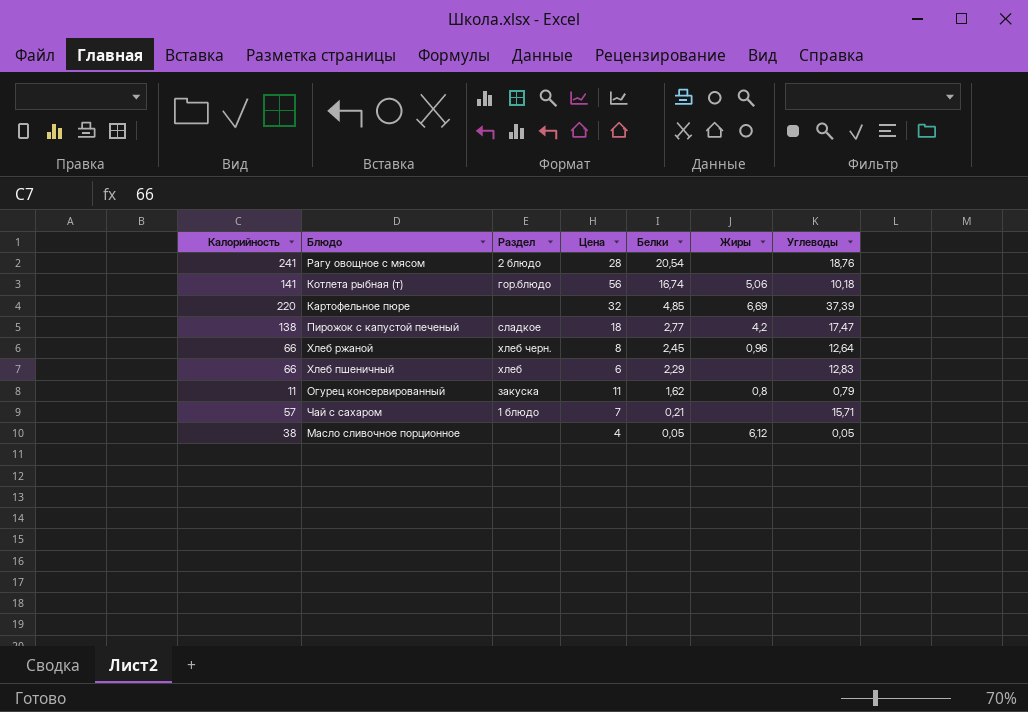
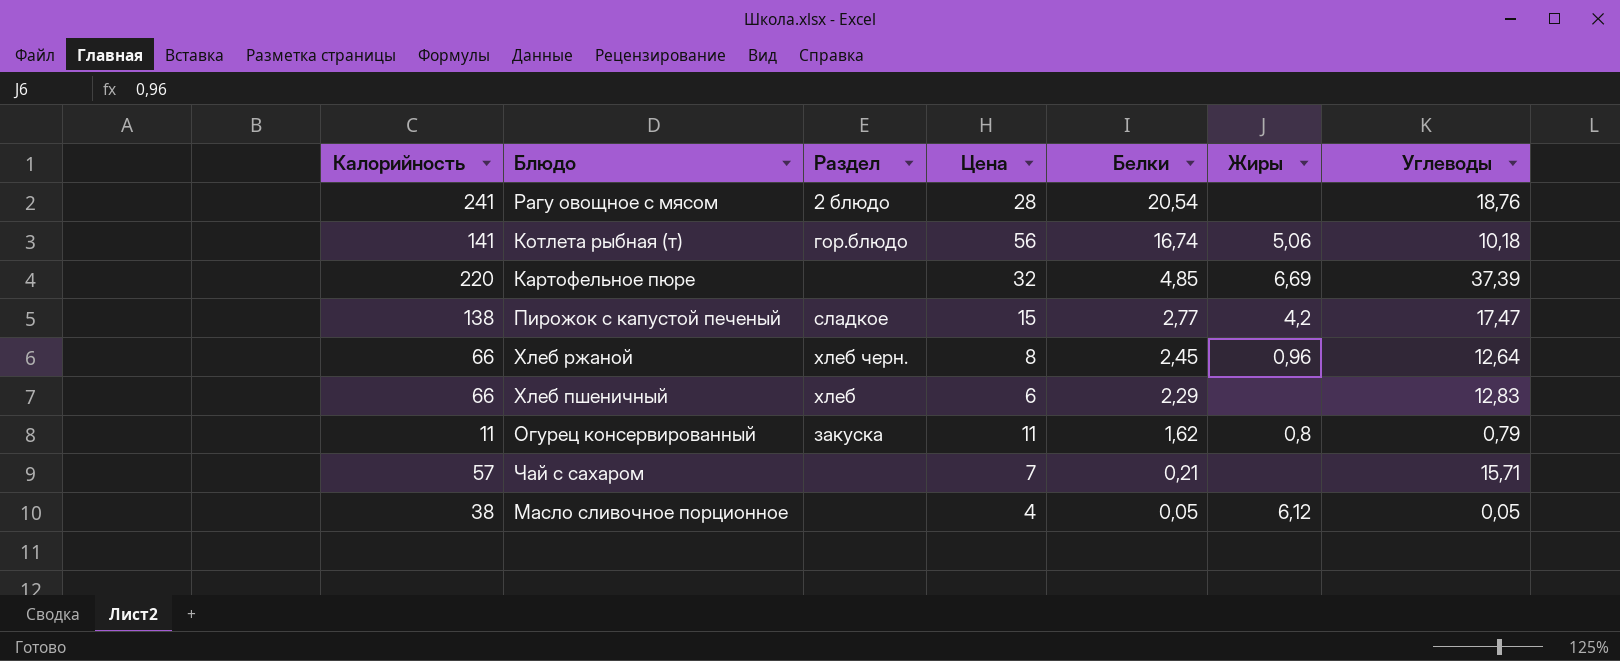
Пирожок с капустой печеный | Цена: 18 -> 15
Чай с сахаром | Раздел: 1 блюдо -> none

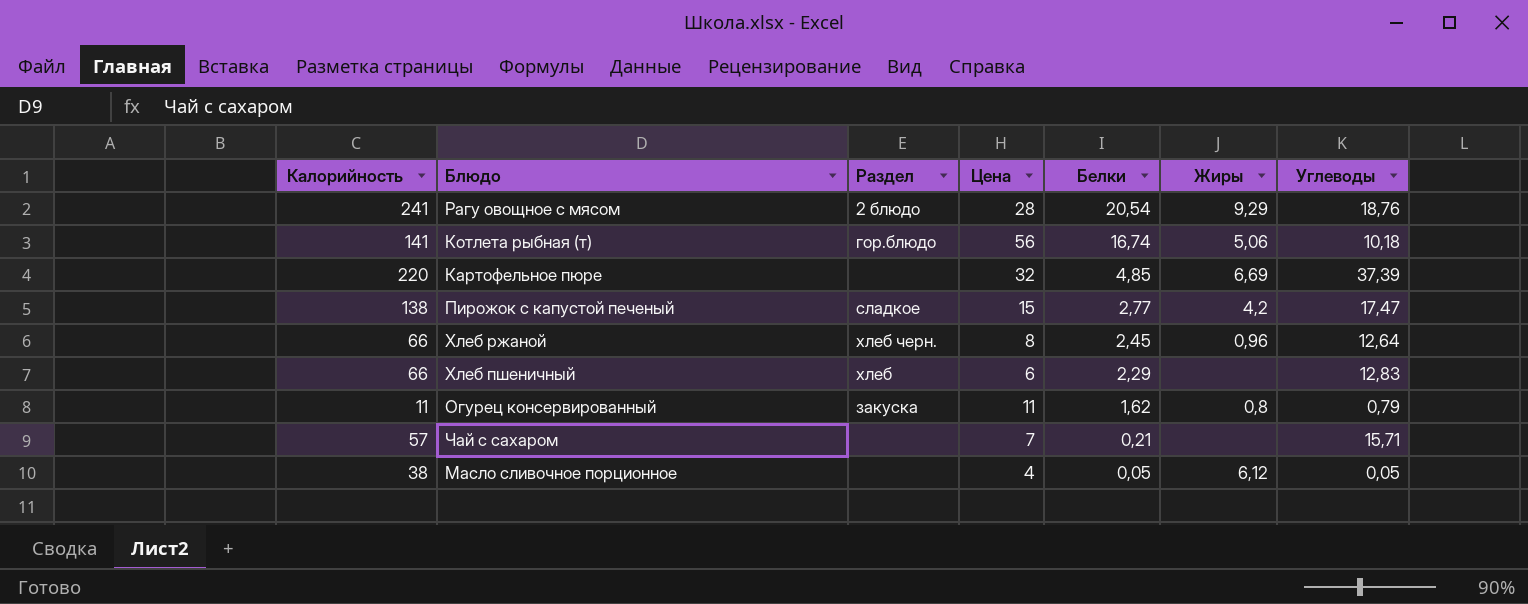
Рагу овощное с мясом | Жиры: none -> 9,29

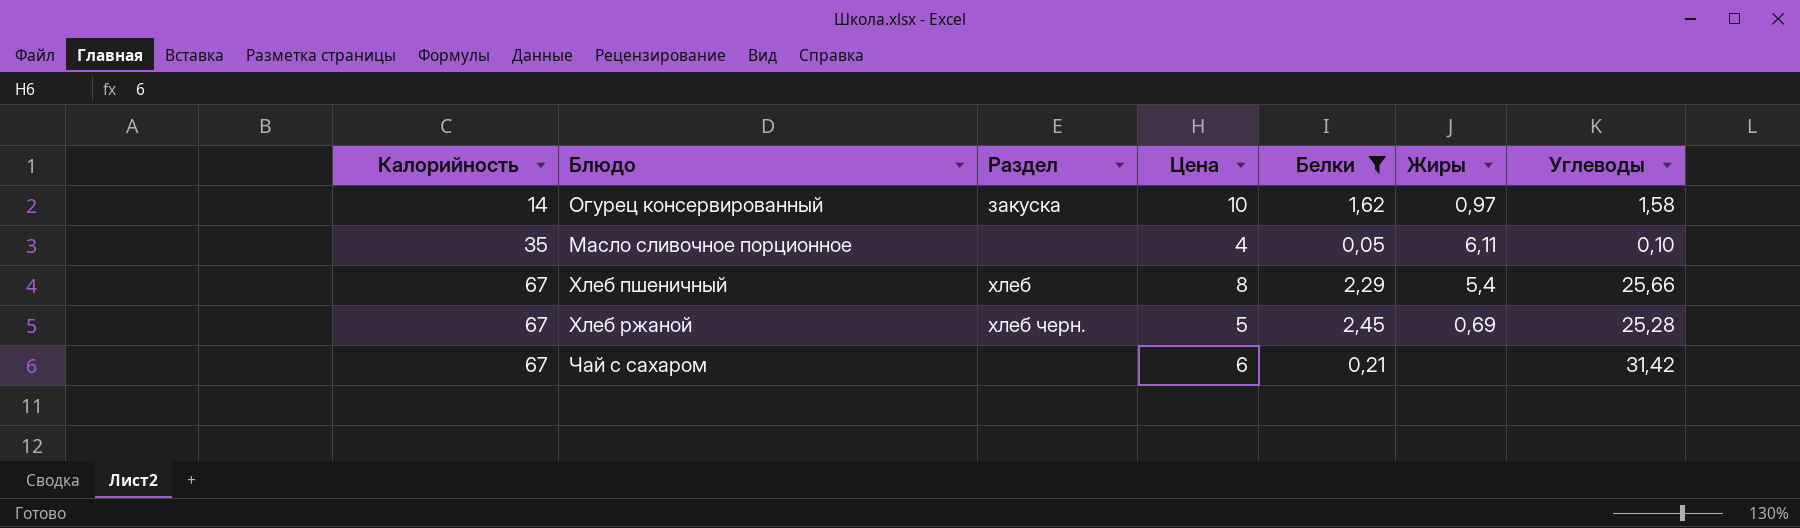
filter: none -> Белки <= 2,45
row order: Белки descending -> Калорийность ascending
Огурец консервированный | Калорийность: 11 -> 14
Огурец консервированный | Цена: 11 -> 10
Огурец консервированный | Жиры: 0,8 -> 0,97
Огурец консервированный | Углеводы: 0,79 -> 1,58
Масло сливочное порционное | Калорийность: 38 -> 35
Масло сливочное порционное | Жиры: 6,12 -> 6,11
Масло сливочное порционное | Углеводы: 0,05 -> 0,10
Хлеб пшеничный | Калорийность: 66 -> 67
Хлеб пшеничный | Цена: 6 -> 8
Хлеб пшеничный | Жиры: none -> 5,4
Хлеб пшеничный | Углеводы: 12,83 -> 25,66
Хлеб ржаной | Калорийность: 66 -> 67
Хлеб ржаной | Цена: 8 -> 5
Хлеб ржаной | Жиры: 0,96 -> 0,69
Хлеб ржаной | Углеводы: 12,64 -> 25,28
Чай с сахаром | Калорийность: 57 -> 67
Чай с сахаром | Цена: 7 -> 6
Чай с сахаром | Углеводы: 15,71 -> 31,42

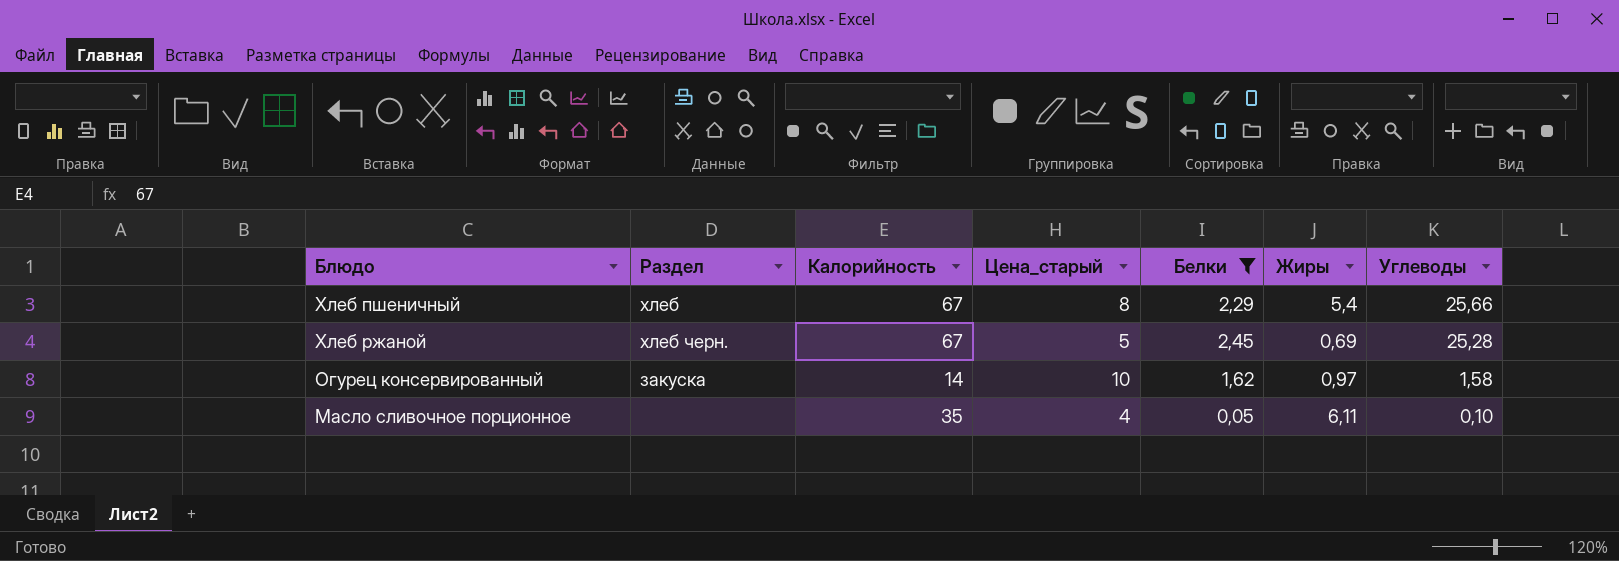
row order: Калорийность ascending -> Углеводы descending
column Калорийность | position: 1 -> 3
column name: Цена -> Цена_старый
row Чай с сахаром: 67 | none | 6 | 0,21 | none | 31,42 -> none

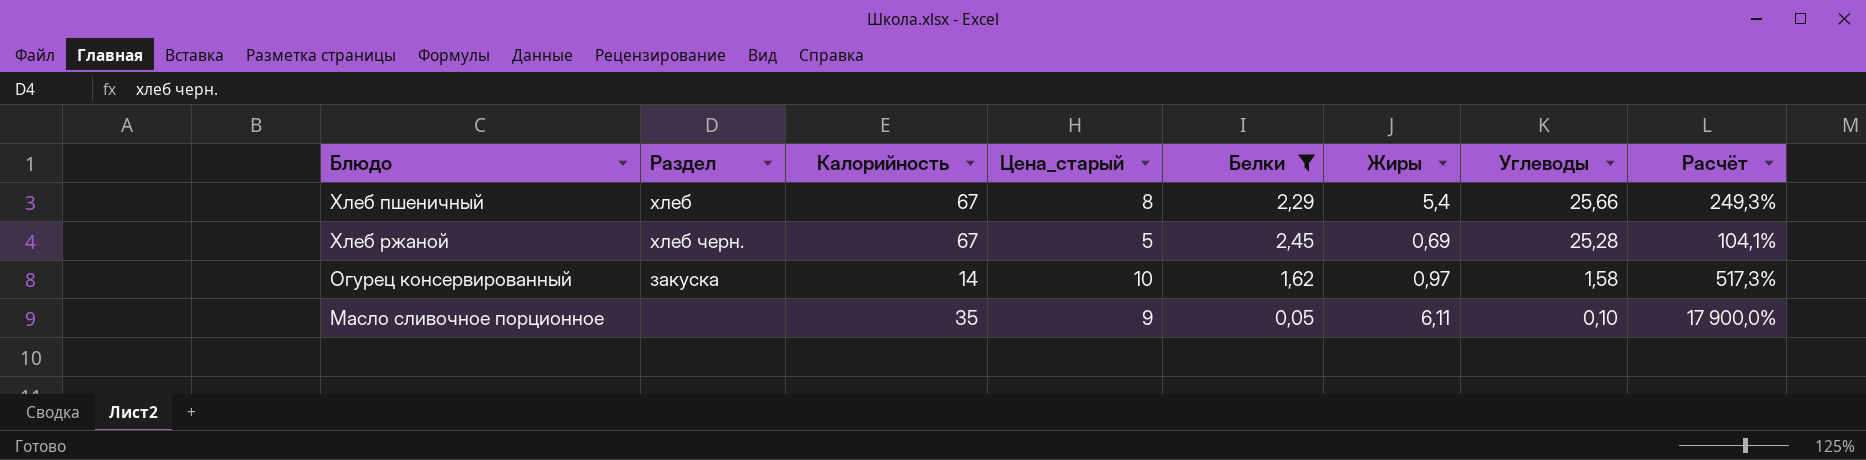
column Расчёт | formula: none -> ([Цена_старый] - [Белки]) / [Белки]
Масло сливочное порционное | Цена_старый: 4 -> 9

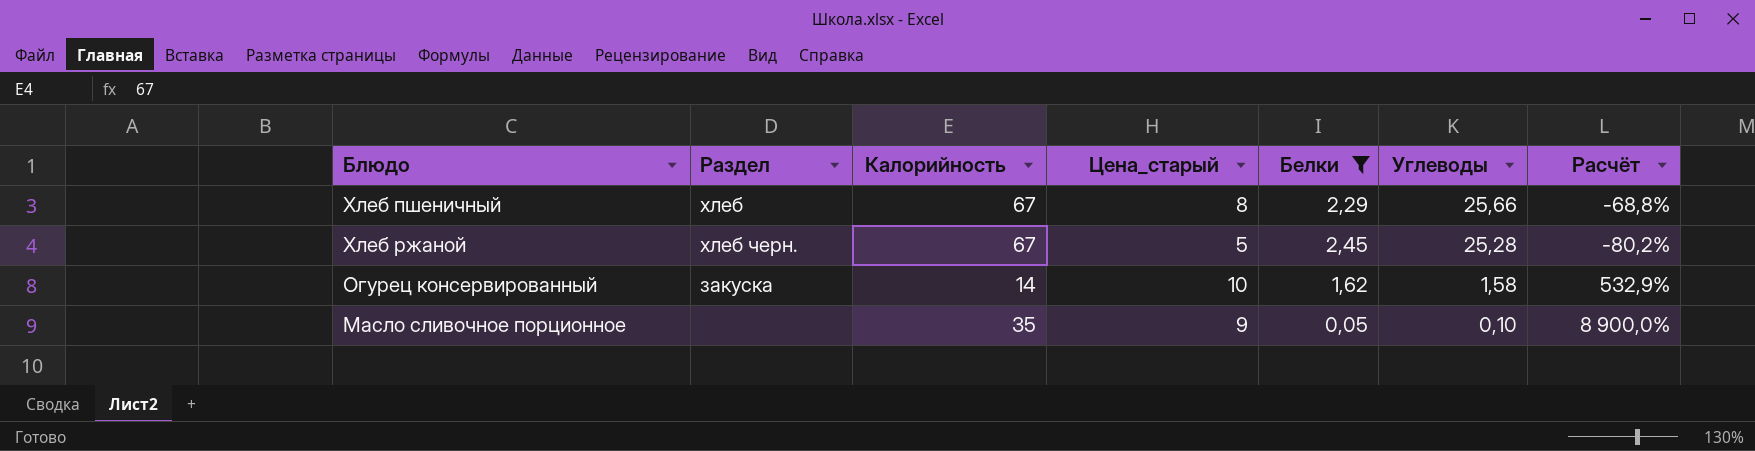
column Жиры | position: 6 -> none
column Расчёт | formula: ([Цена_старый] - [Белки]) / [Белки] -> ([Цена_старый] - [Углеводы]) / [Углеводы]

